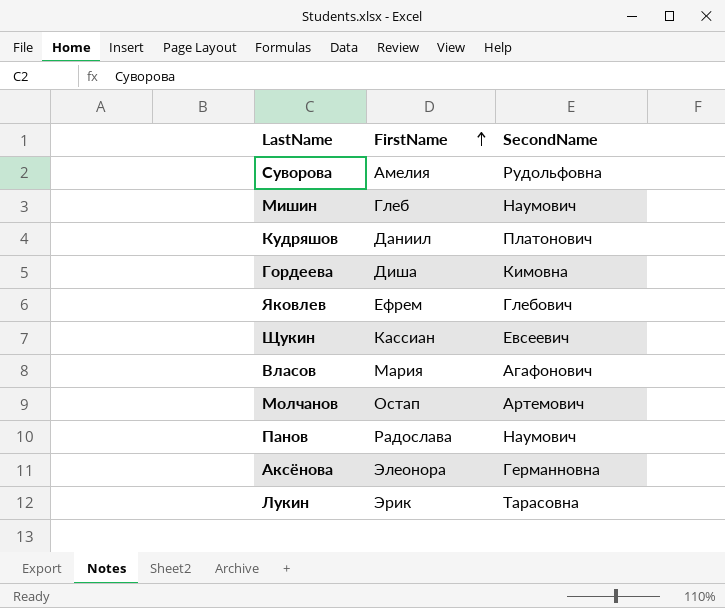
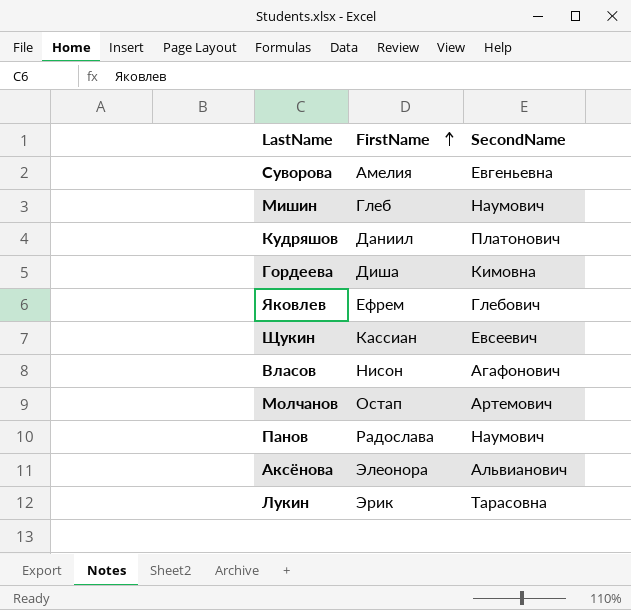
Суворова | SecondName: Рудольфовна -> Евгеньевна
Власов | FirstName: Мария -> Нисон
Аксёнова | SecondName: Германновна -> Альвианович

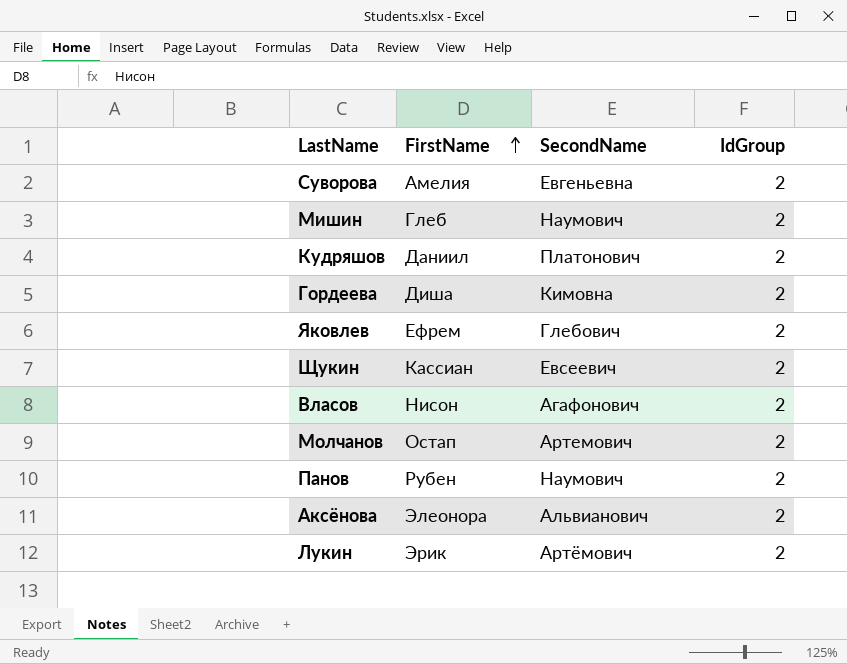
column IdGroup | position: none -> 4
Панов | FirstName: Радослава -> Рубен
Лукин | SecondName: Тарасовна -> Артёмович

